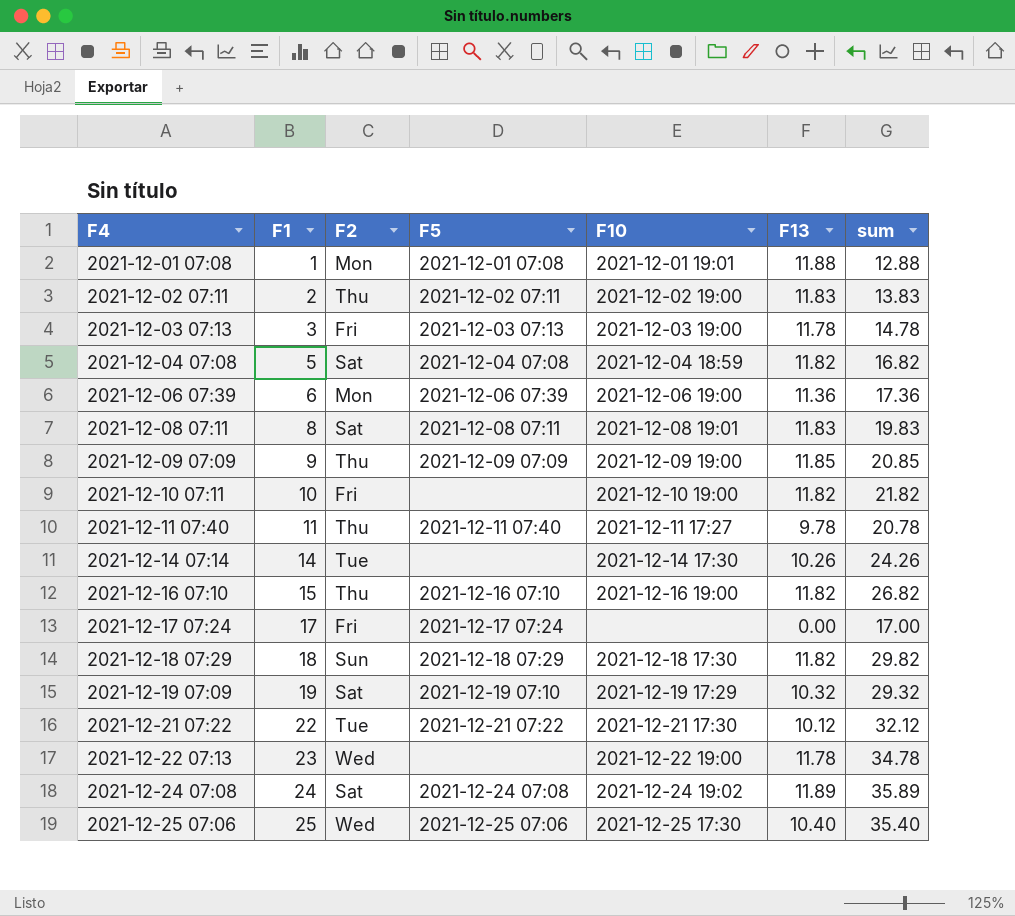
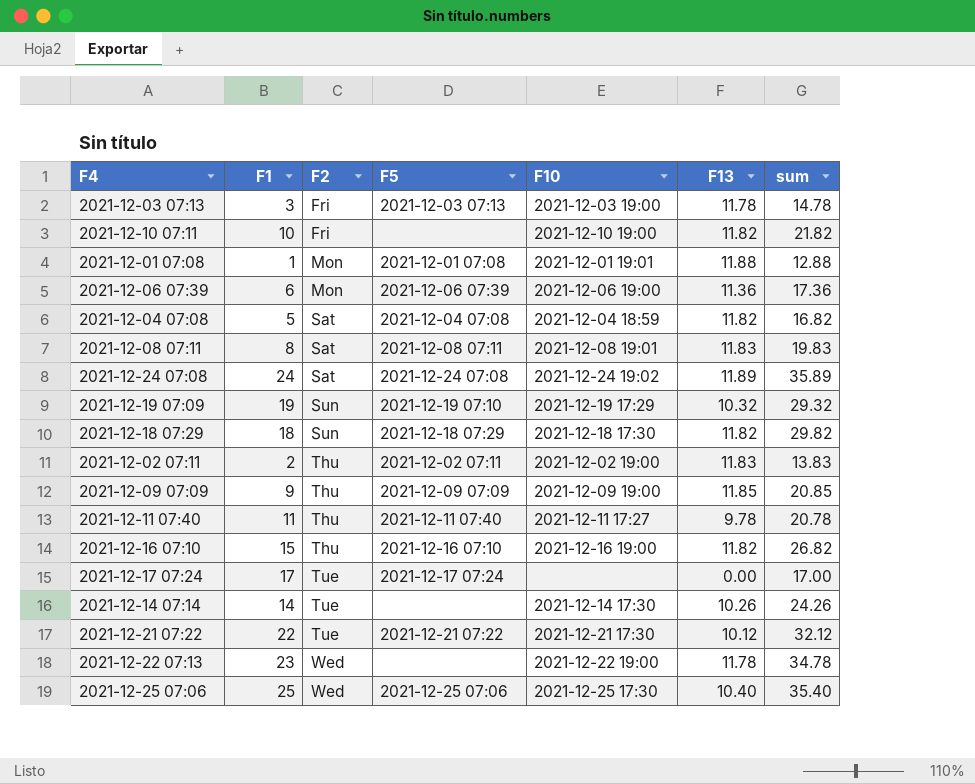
row order: F4 ascending -> F2 ascending
2021-12-19 07:09 | F2: Sat -> Sun
2021-12-17 07:24 | F2: Fri -> Tue

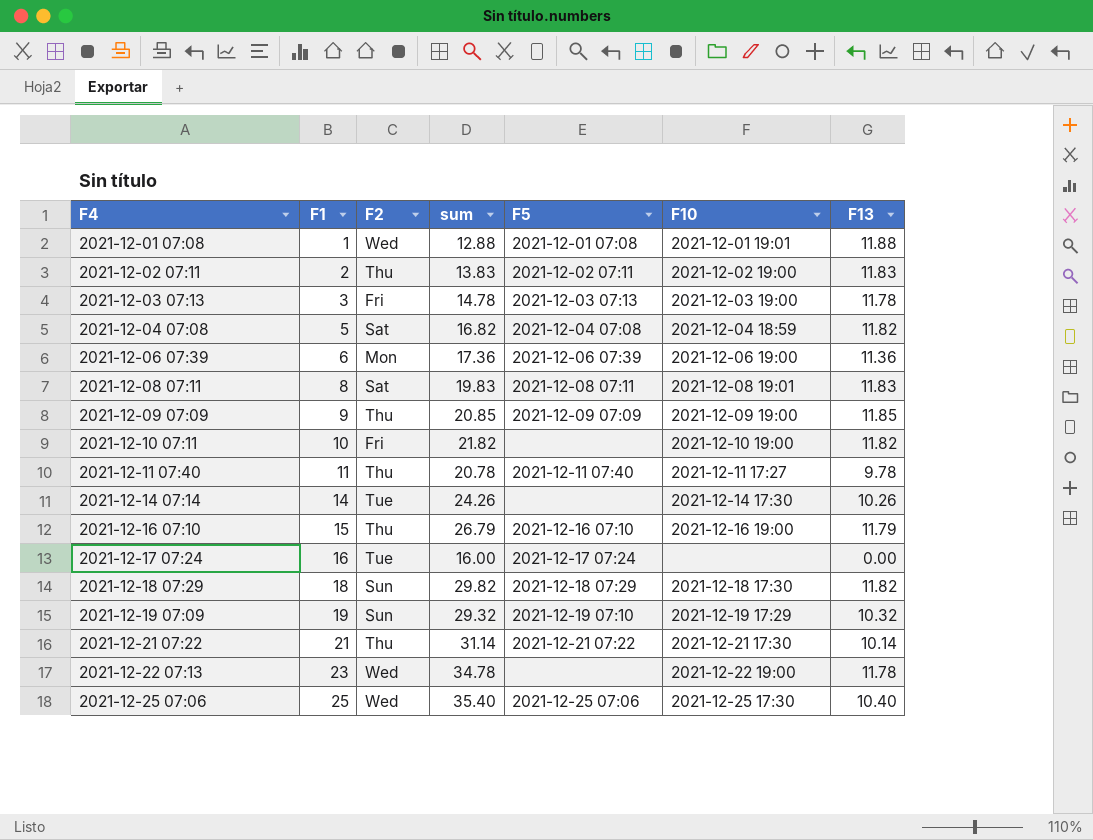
row order: F2 ascending -> F4 ascending
column sum | position: 7 -> 4
row 2021-12-24 07:08: 24 | Sat | 2021-12-24 07:08 | 2021-12-24 19:02 | 11.89 | 35.89 -> none
2021-12-01 07:08 | F2: Mon -> Wed
2021-12-16 07:10 | sum: 26.82 -> 26.79
2021-12-16 07:10 | F13: 11.82 -> 11.79
2021-12-17 07:24 | F1: 17 -> 16
2021-12-17 07:24 | sum: 17.00 -> 16.00
2021-12-21 07:22 | F1: 22 -> 21
2021-12-21 07:22 | F2: Tue -> Thu
2021-12-21 07:22 | sum: 32.12 -> 31.14
2021-12-21 07:22 | F13: 10.12 -> 10.14

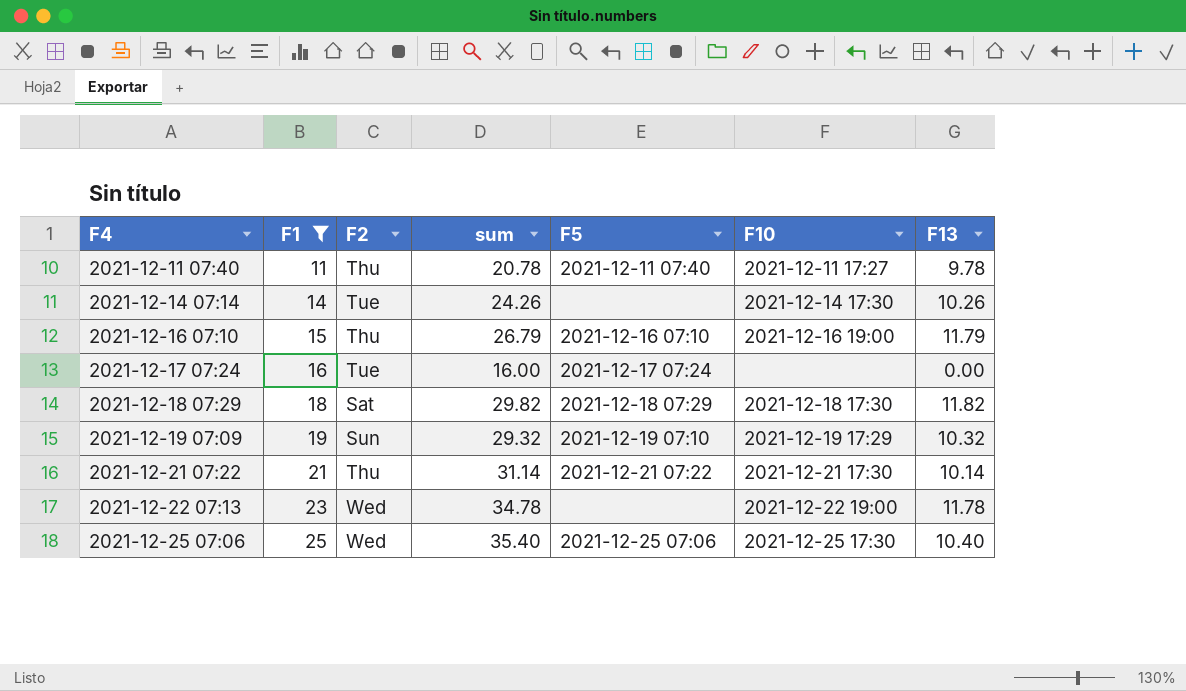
filter: none -> F1 >= 11
2021-12-18 07:29 | F2: Sun -> Sat

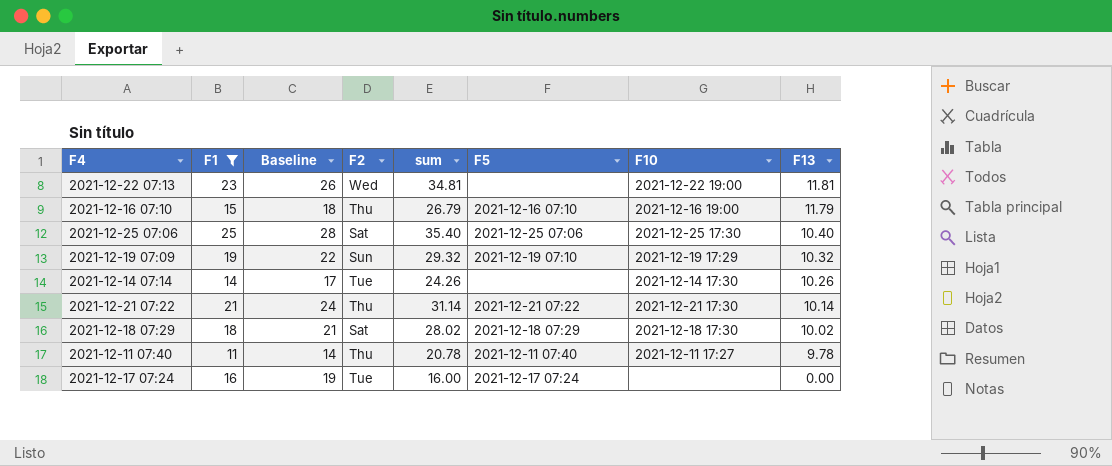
row order: F4 ascending -> F13 descending
column Baseline | formula: none -> [F1] + 3
2021-12-22 07:13 | sum: 34.78 -> 34.81
2021-12-22 07:13 | F13: 11.78 -> 11.81
2021-12-25 07:06 | F2: Wed -> Sat
2021-12-18 07:29 | sum: 29.82 -> 28.02
2021-12-18 07:29 | F13: 11.82 -> 10.02

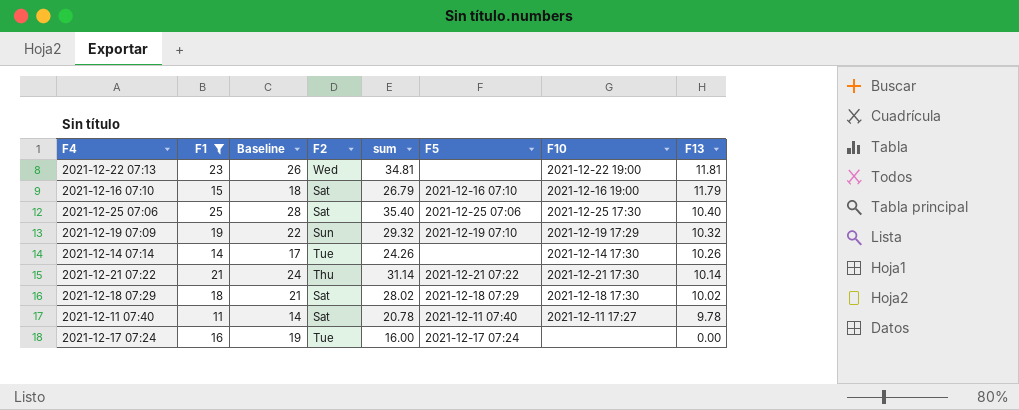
2021-12-16 07:10 | F2: Thu -> Sat
2021-12-11 07:40 | F2: Thu -> Sat

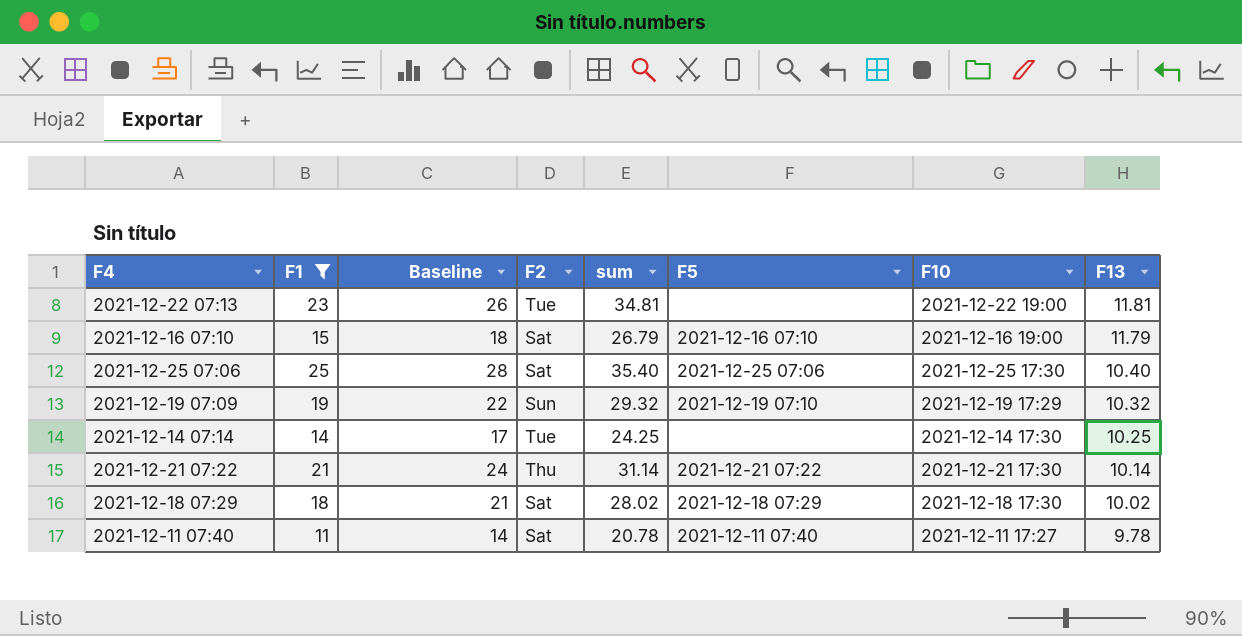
row 2021-12-17 07:24: 16 | 19 | Tue | 16.00 | 2021-12-17 07:24 | none | 0.00 -> none
2021-12-22 07:13 | F2: Wed -> Tue
2021-12-14 07:14 | sum: 24.26 -> 24.25
2021-12-14 07:14 | F13: 10.26 -> 10.25

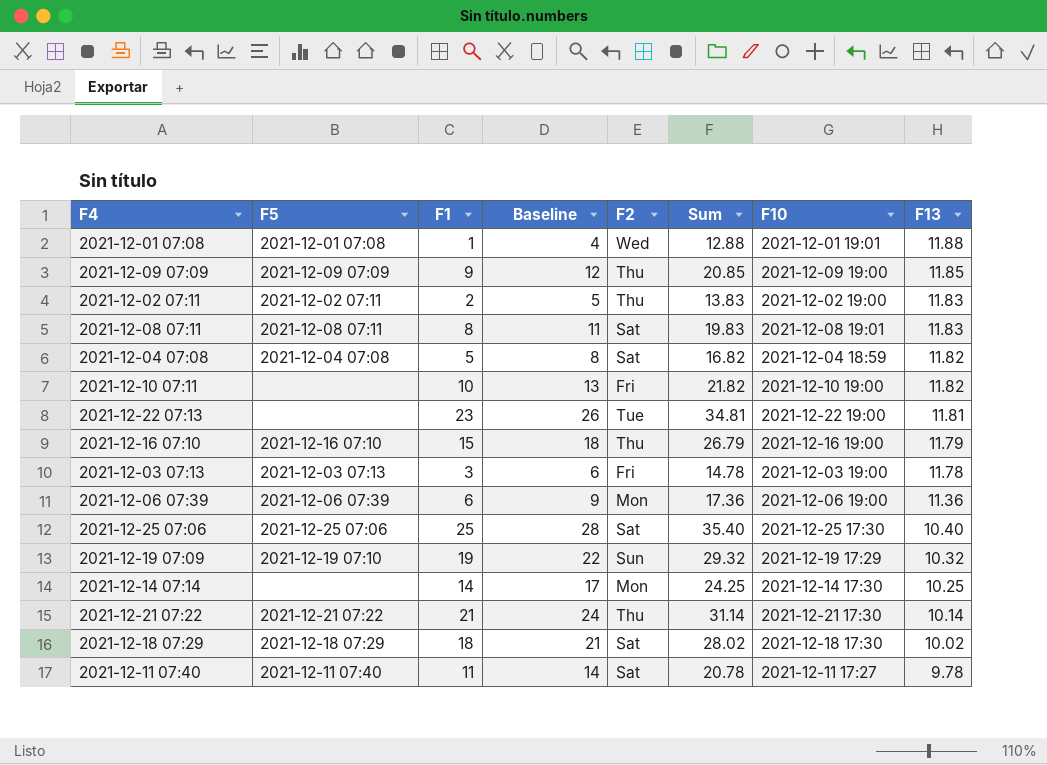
filter: F1 >= 11 -> none
column F5 | position: 6 -> 2
column name: sum -> Sum
2021-12-16 07:10 | F2: Sat -> Thu
2021-12-14 07:14 | F2: Tue -> Mon

